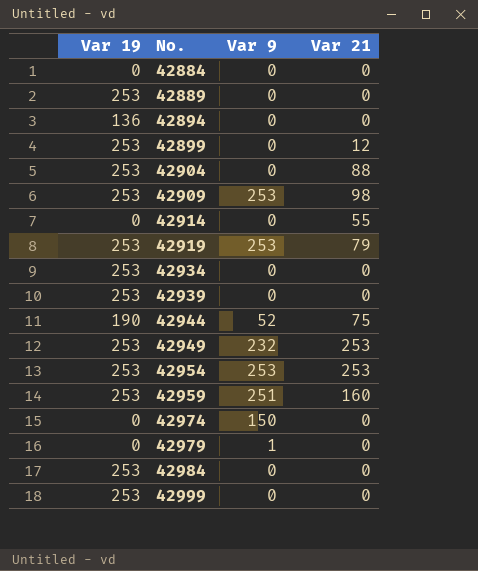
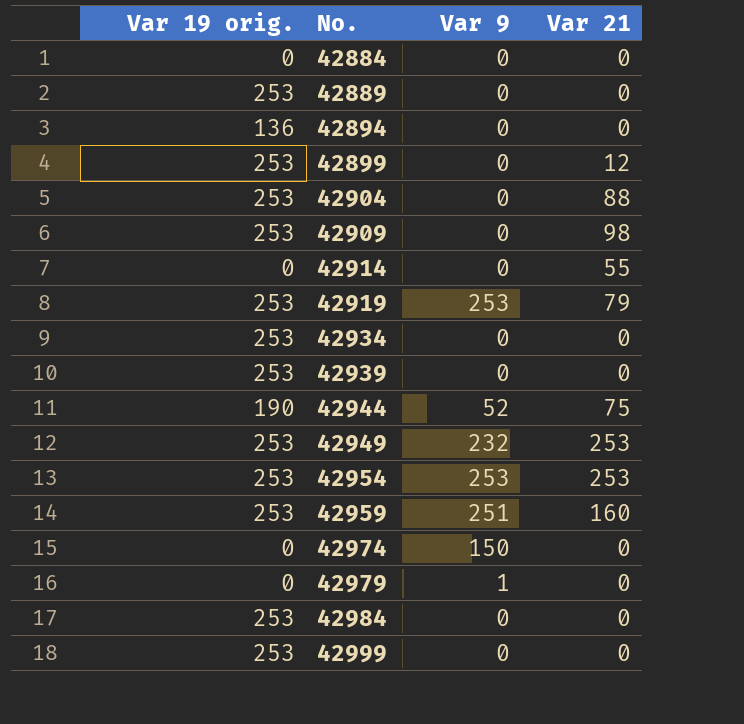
column name: Var 19 -> Var 19 orig.
42909 | Var 9: 253 -> 0

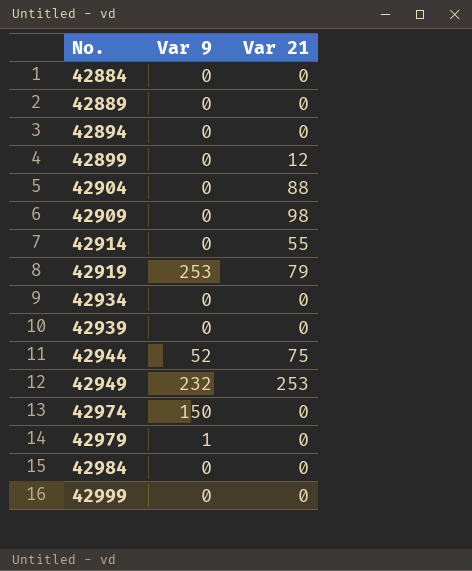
column Var 19 orig. | position: 1 -> none
row 42954: 253 | 253 | 253 -> none
row 42959: 253 | 251 | 160 -> none

